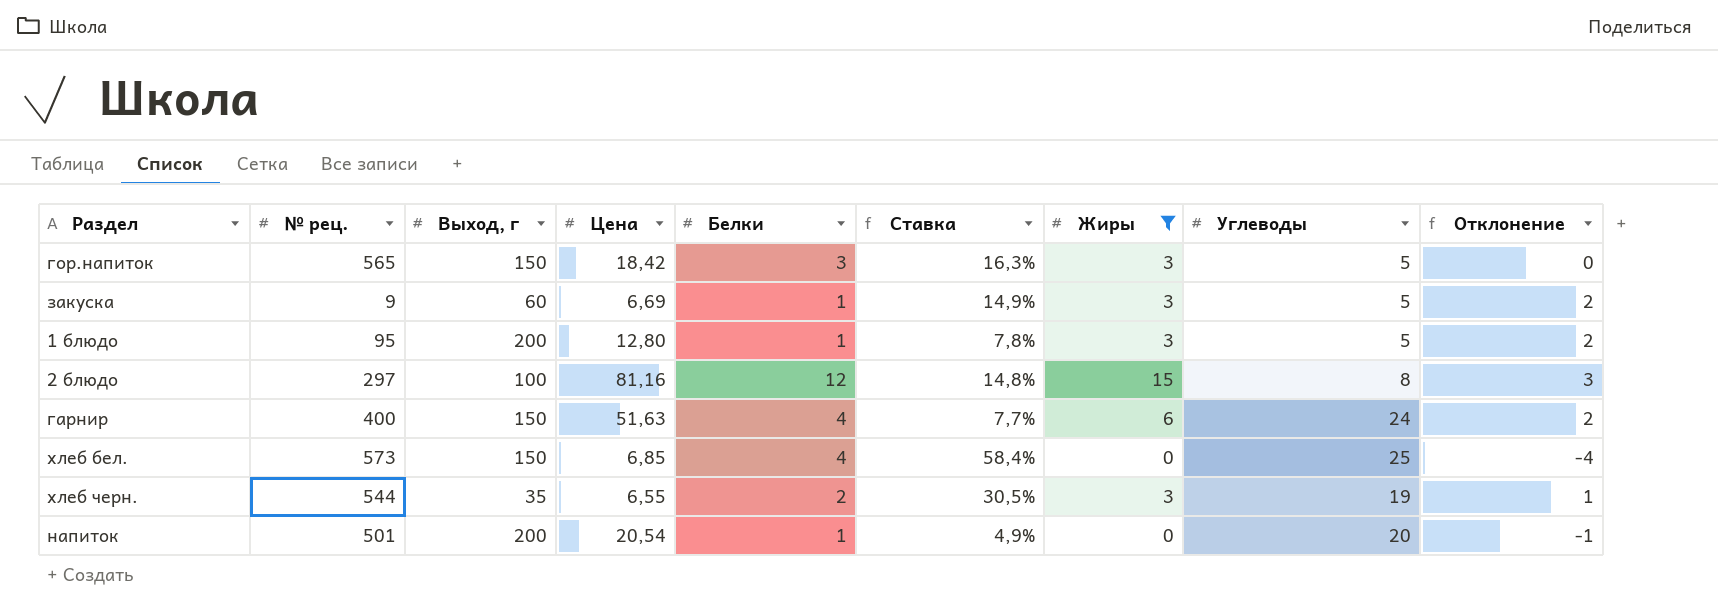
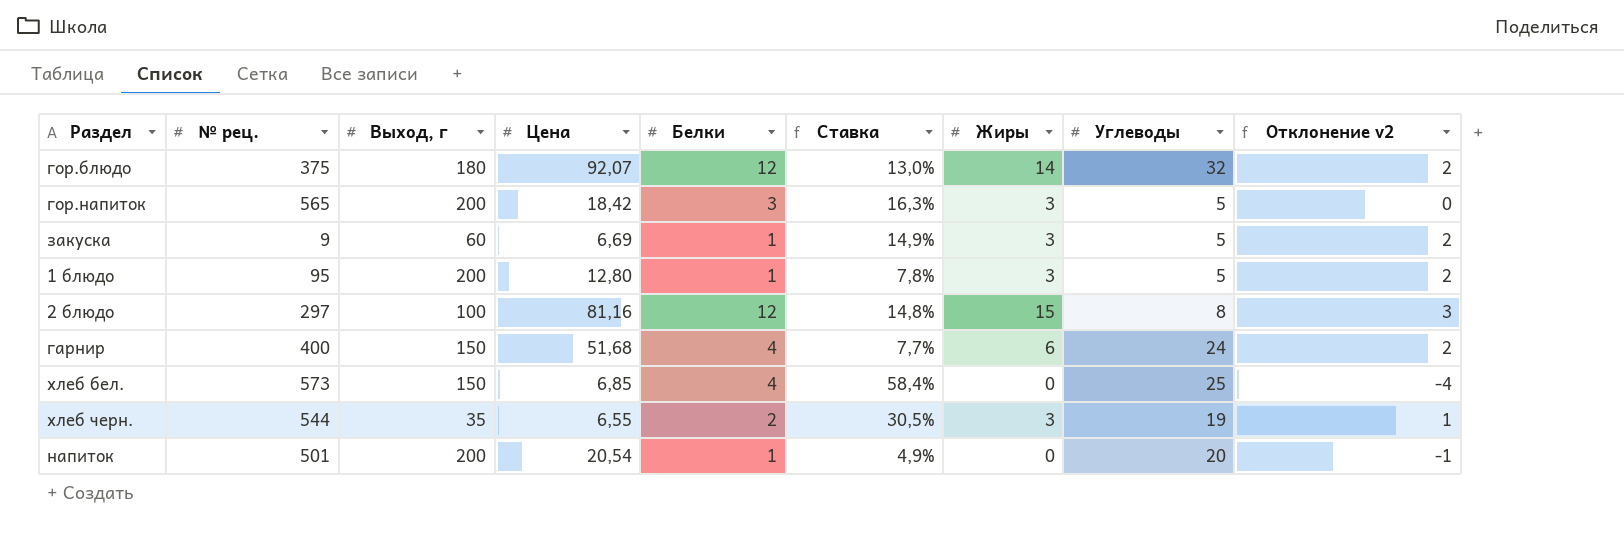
filter: Жиры != 14 -> none
column name: Отклонение -> Отклонение v2
гор.напиток | Выход, г: 150 -> 200
гарнир | Цена: 51,63 -> 51,68

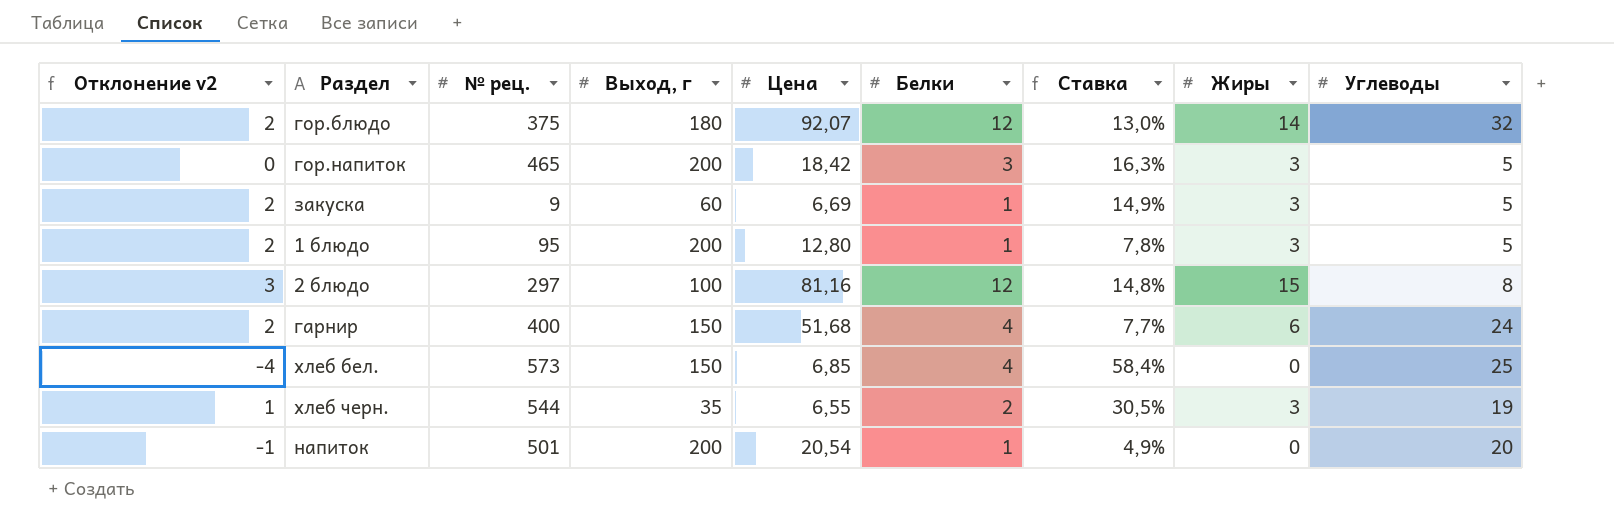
column Отклонение v2 | position: 9 -> 1
гор.напиток | № рец.: 565 -> 465

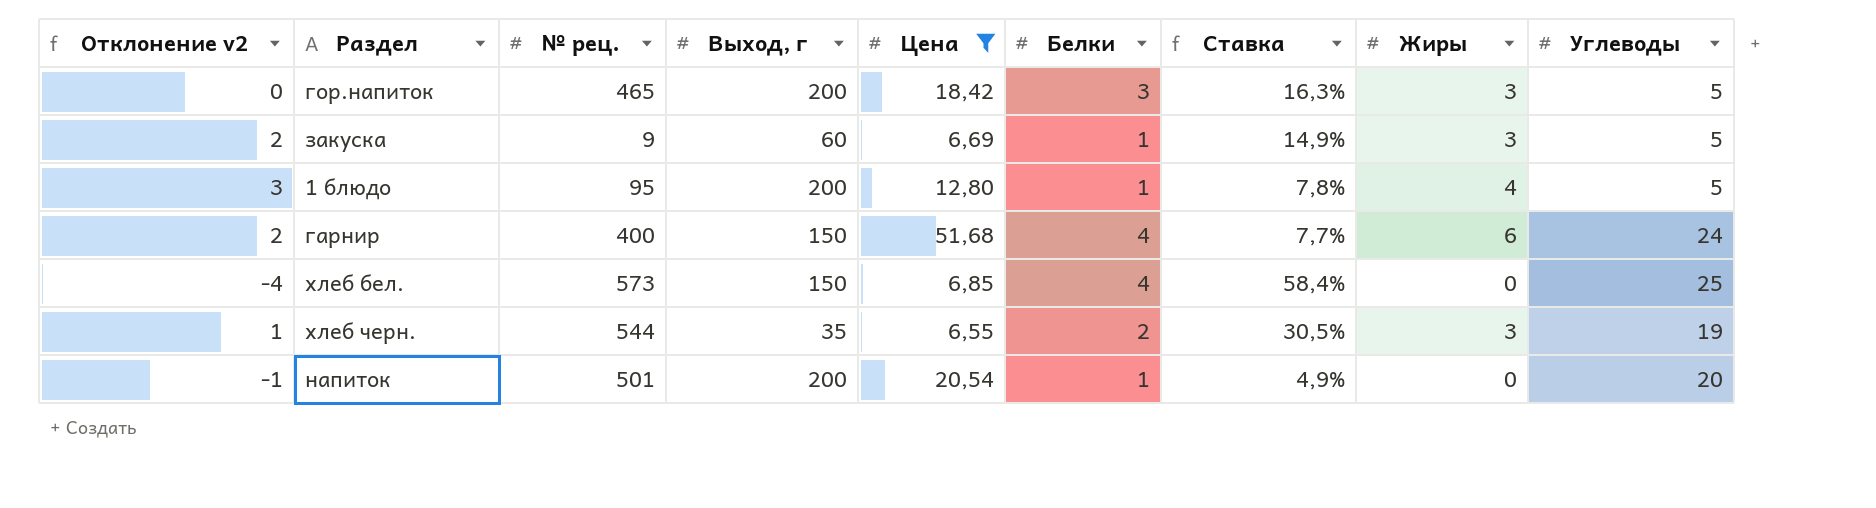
filter: none -> Цена <= 51,68
1 блюдо | Отклонение v2: 2 -> 3
1 блюдо | Жиры: 3 -> 4

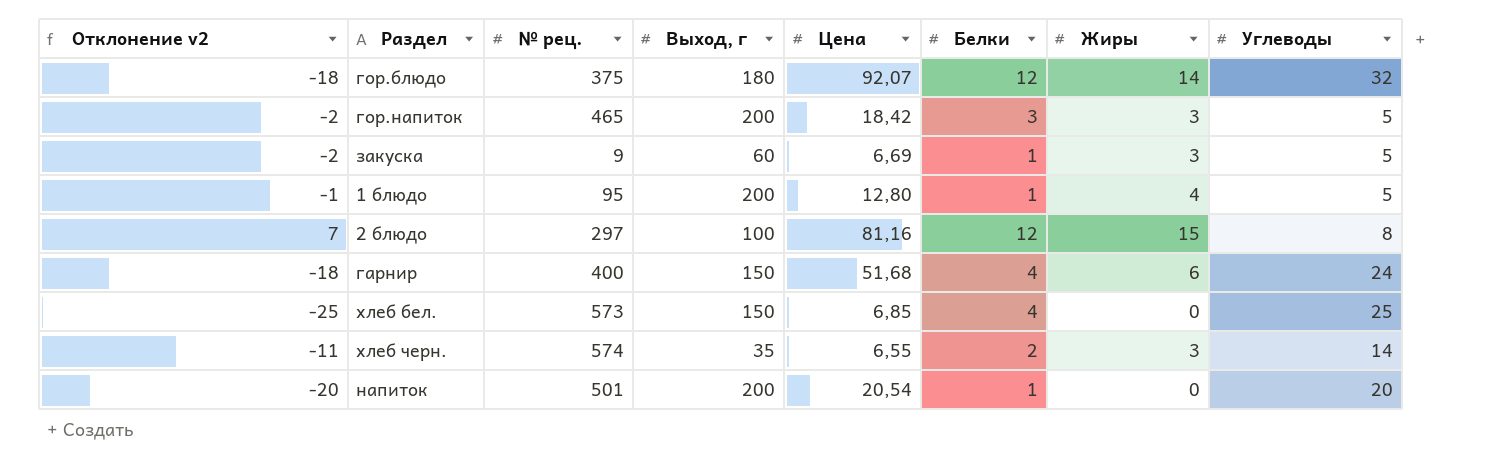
filter: Цена <= 51,68 -> none
column Ставка | formula: [Белки] / [Цена] -> none
column Отклонение v2 | formula: [Жиры] - [Белки] -> [Жиры] - [Углеводы]
хлеб черн. | № рец.: 544 -> 574
хлеб черн. | Углеводы: 19 -> 14

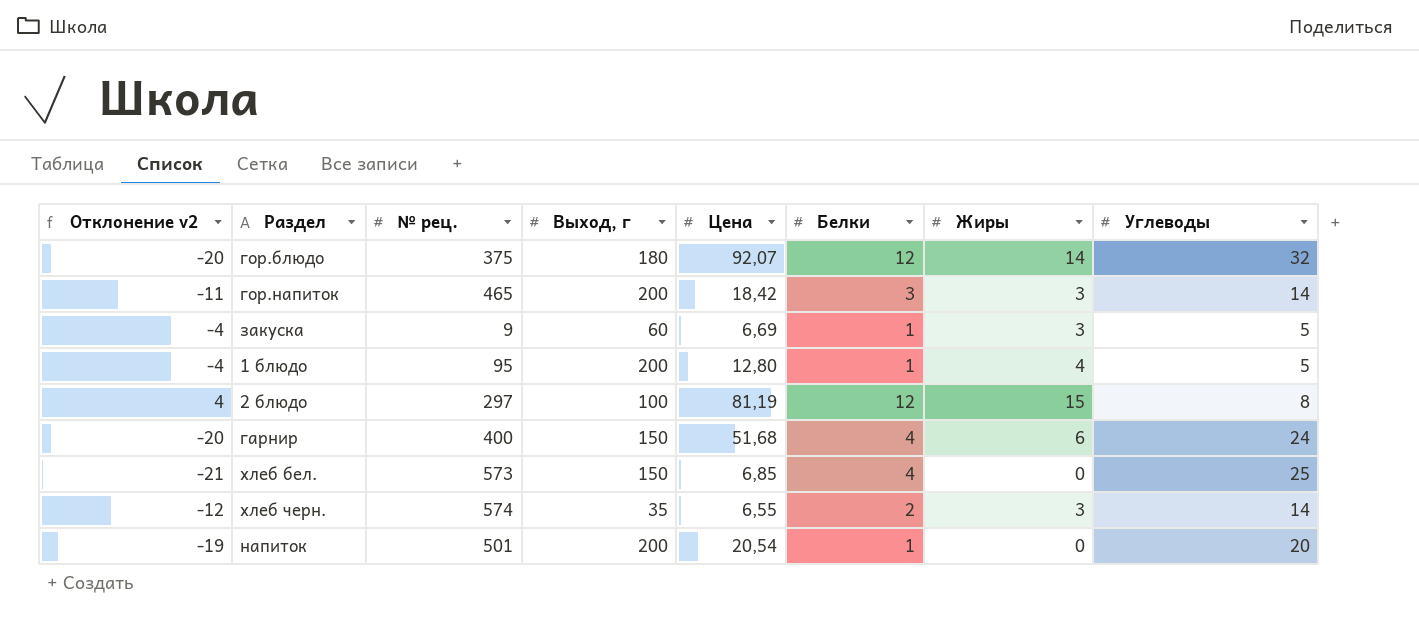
column Отклонение v2 | formula: [Жиры] - [Углеводы] -> [Белки] - [Углеводы]
гор.напиток | Углеводы: 5 -> 14
2 блюдо | Цена: 81,16 -> 81,19

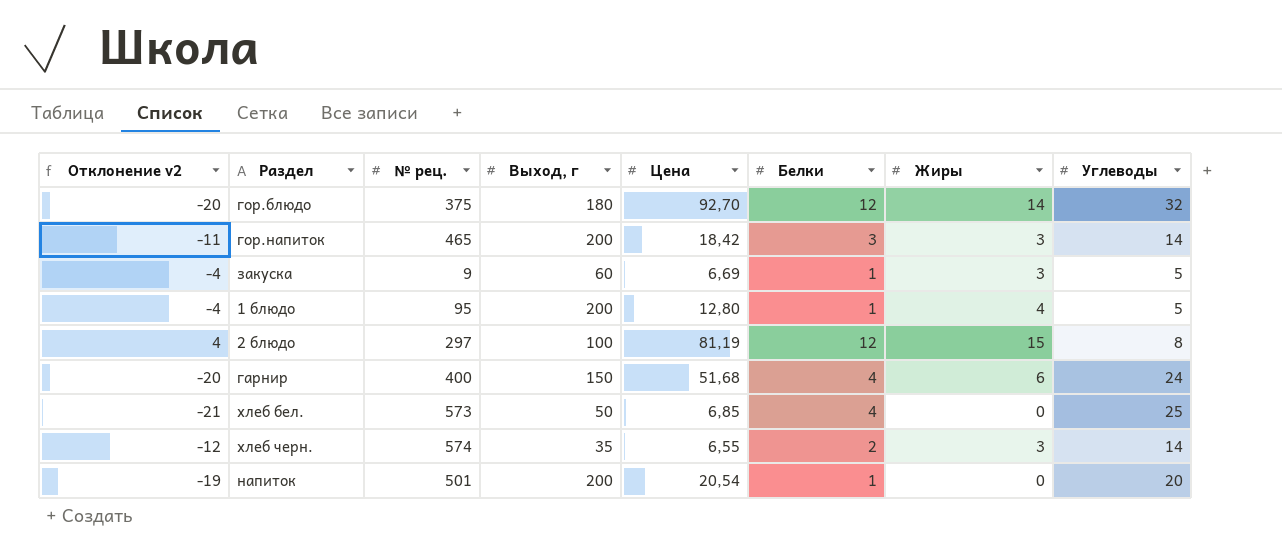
гор.блюдо | Цена: 92,07 -> 92,70
хлеб бел. | Выход, г: 150 -> 50

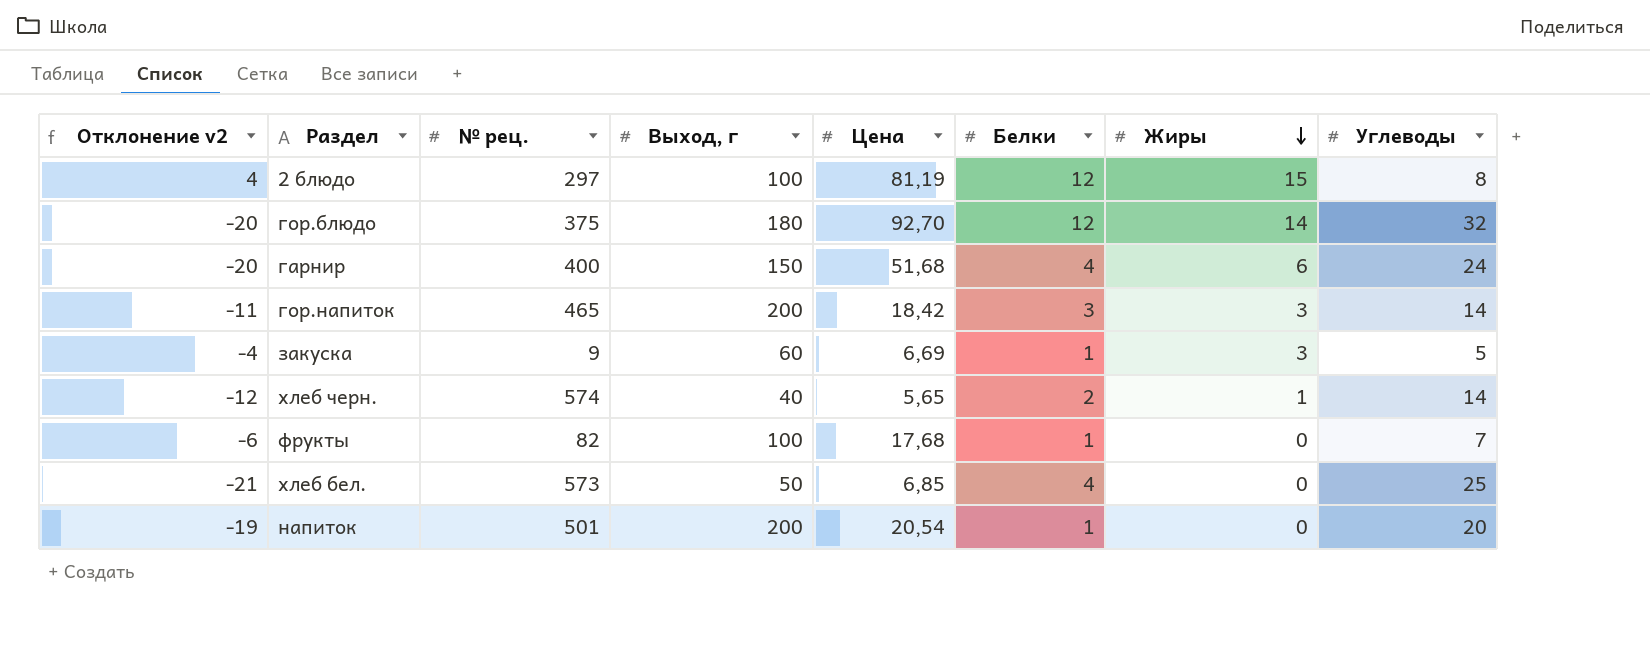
row order: none -> Жиры descending
row 1 блюдо: -4 | 95 | 200 | 12,80 | 1 | 4 | 5 -> none
хлеб черн. | Выход, г: 35 -> 40
хлеб черн. | Цена: 6,55 -> 5,65
хлеб черн. | Жиры: 3 -> 1
row фрукты: none -> -6 | 82 | 100 | 17,68 | 1 | 0 | 7

